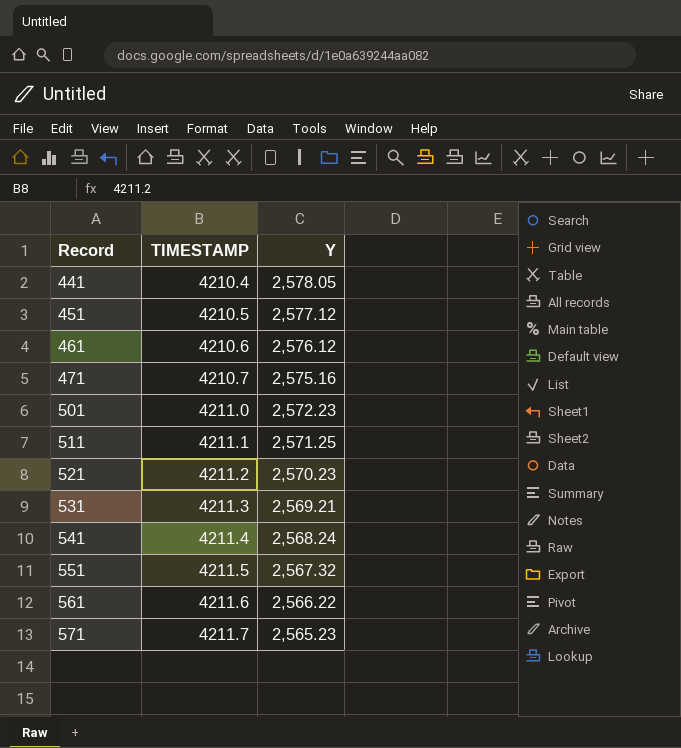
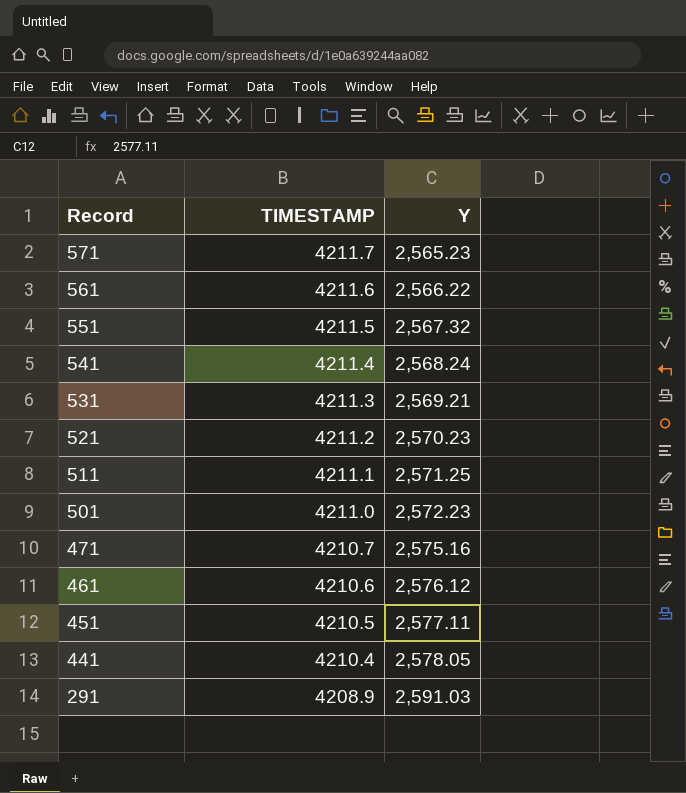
row order: Record ascending -> Record descending
451 | Y: 2,577.12 -> 2,577.11
row 291: none -> 4208.9 | 2,591.03

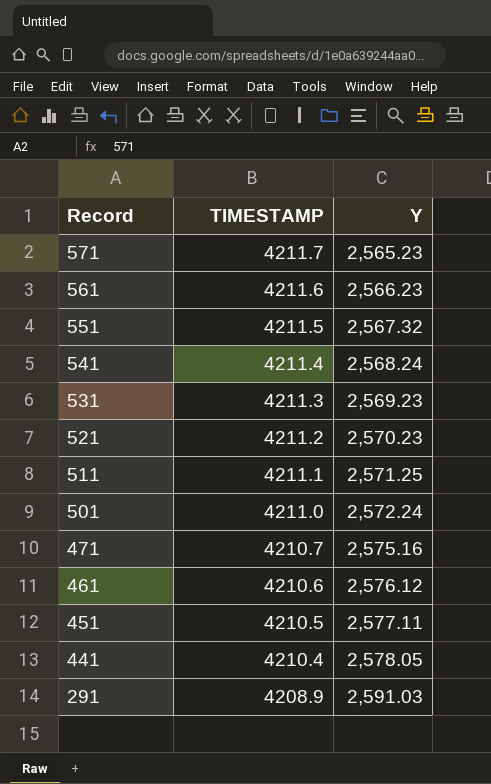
561 | Y: 2,566.22 -> 2,566.23
531 | Y: 2,569.21 -> 2,569.23
501 | Y: 2,572.23 -> 2,572.24

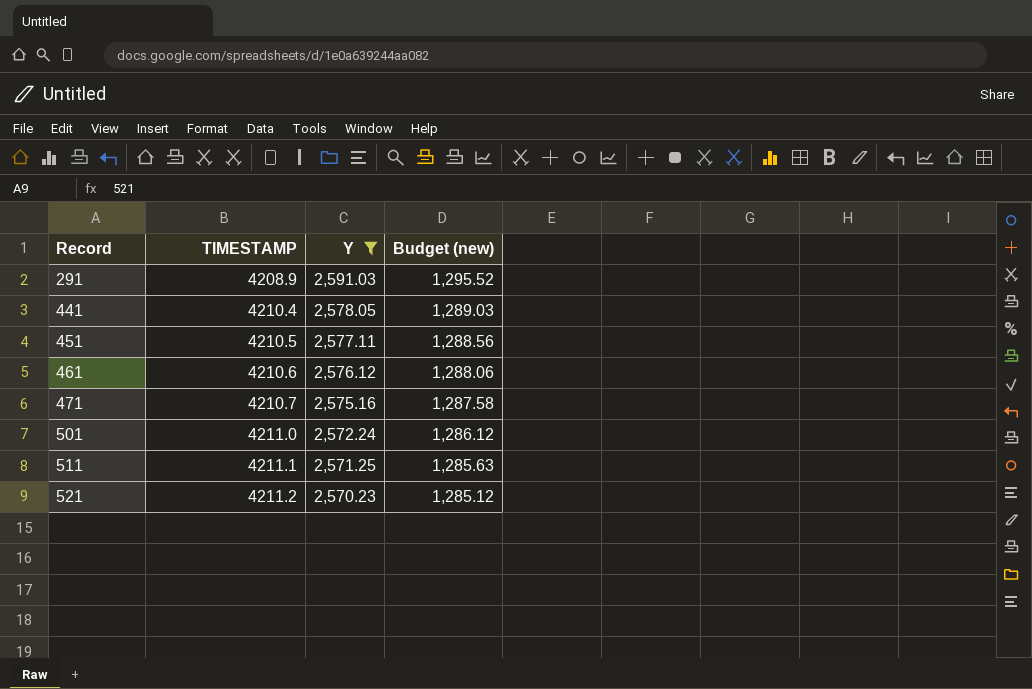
filter: none -> Y >= 2,570.23
row order: Record descending -> Record ascending
column Budget (new) | formula: none -> [Y] * 0.5

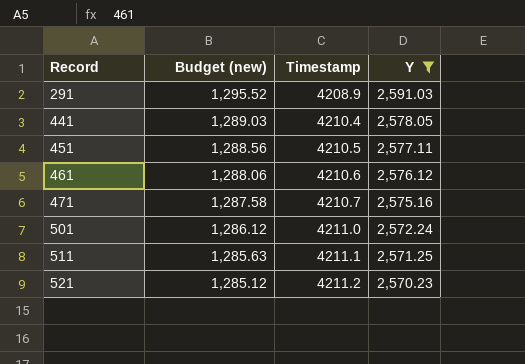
column Budget (new) | position: 4 -> 2
column name: TIMESTAMP -> Timestamp

